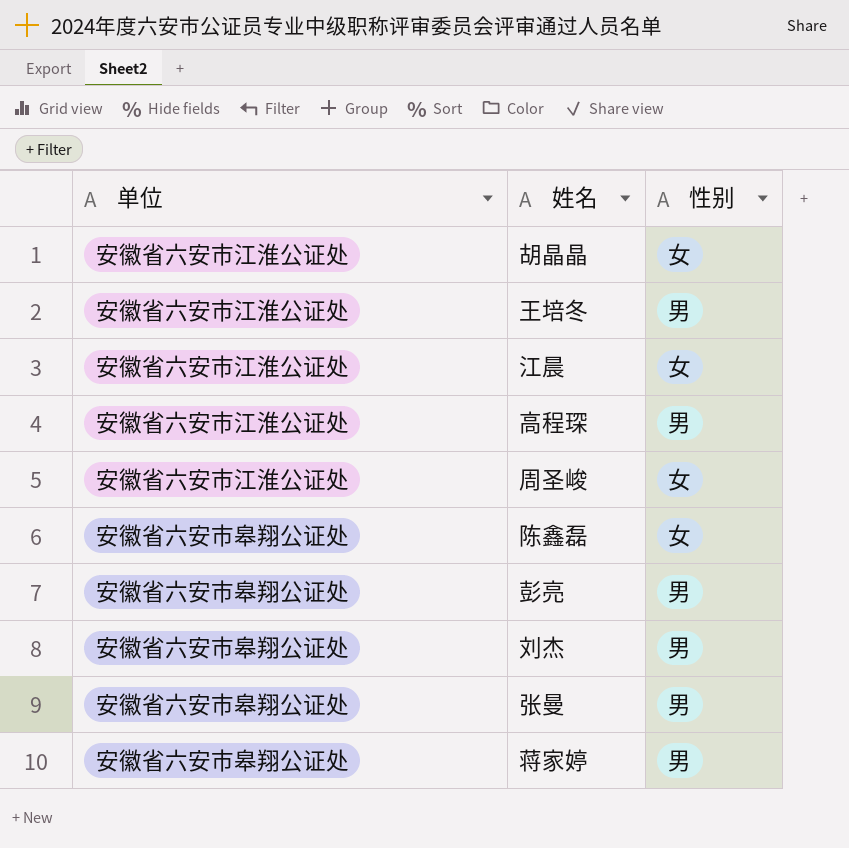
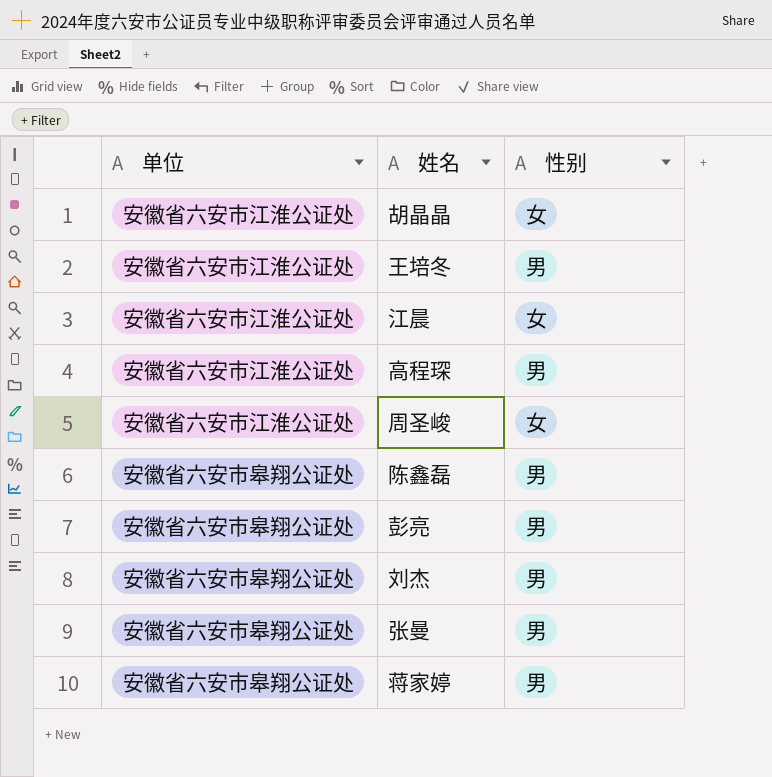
陈鑫磊 | 性别: 女 -> 男

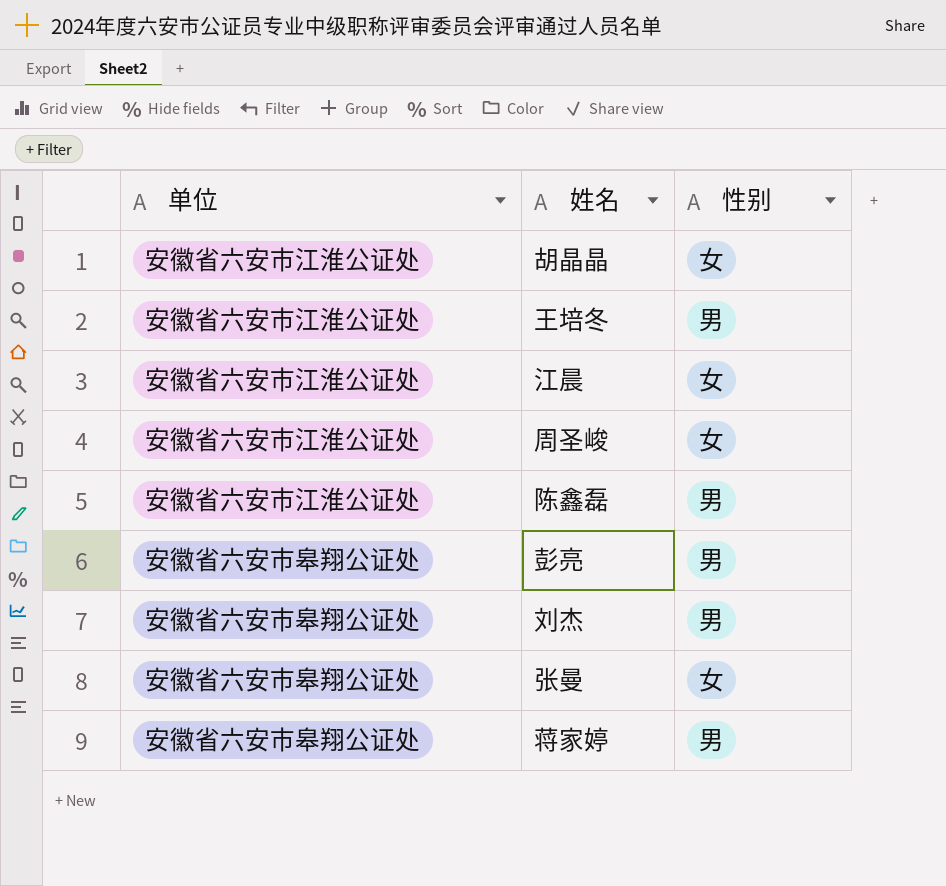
row 高程琛: 安徽省六安市江淮公证处 | 男 -> none
陈鑫磊 | 单位: 安徽省六安市皋翔公证处 -> 安徽省六安市江淮公证处
张曼 | 性别: 男 -> 女

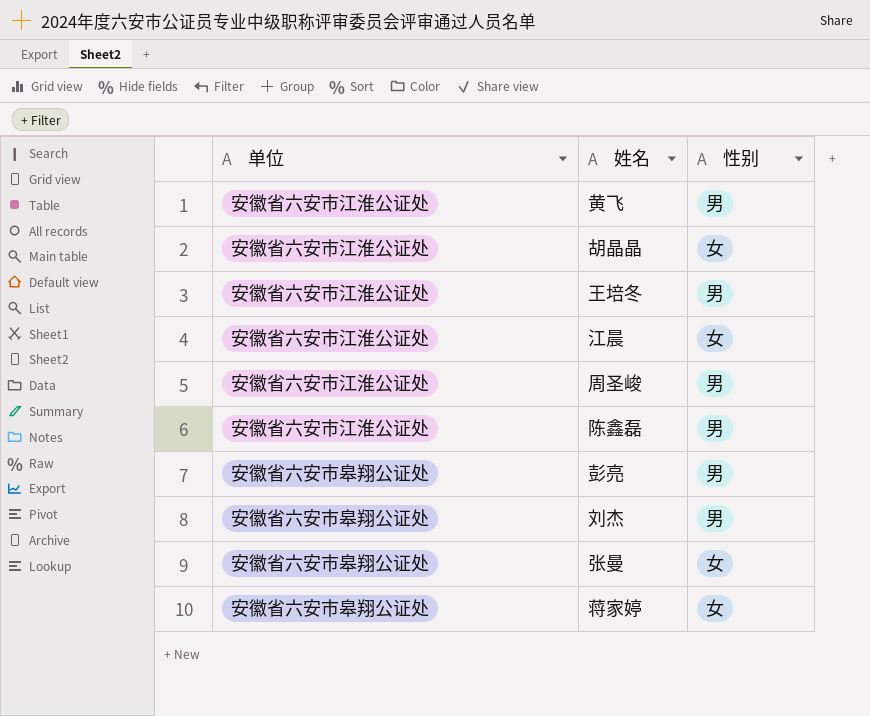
row 黄飞: none -> 安徽省六安市江淮公证处 | 男
周圣峻 | 性别: 女 -> 男
蒋家婷 | 性别: 男 -> 女

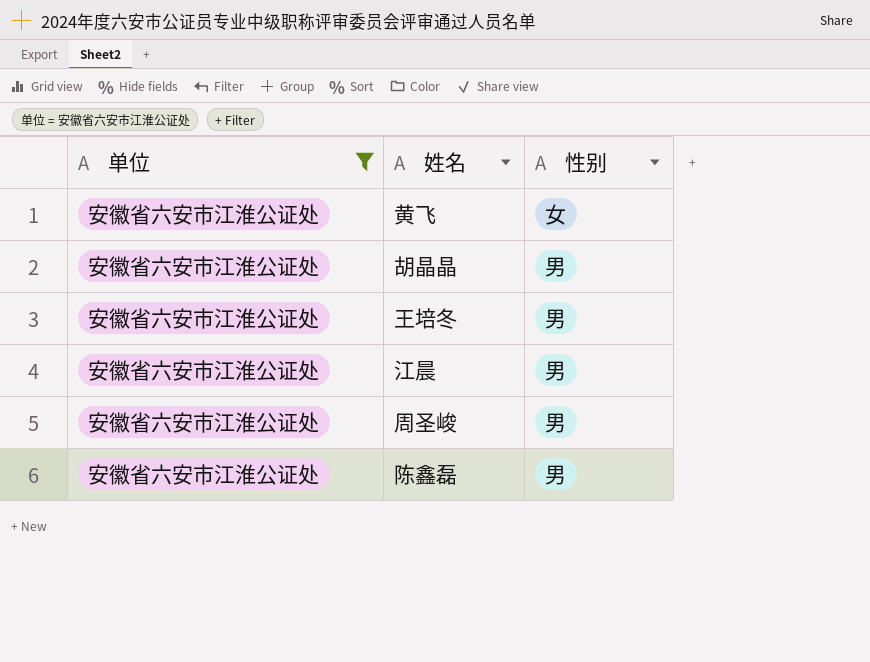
filter: none -> 单位 = 安徽省六安市江淮公证处
黄飞 | 性别: 男 -> 女
胡晶晶 | 性别: 女 -> 男
江晨 | 性别: 女 -> 男

